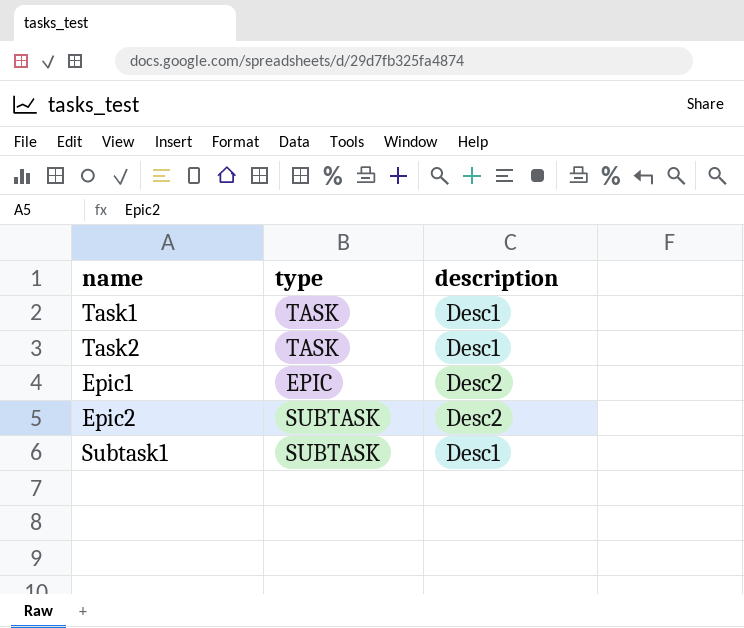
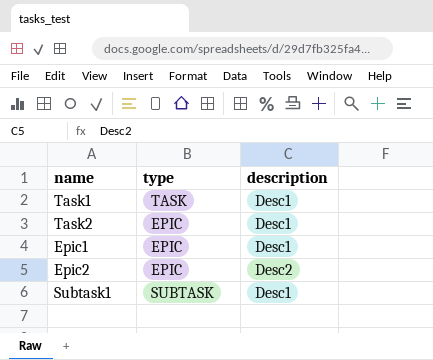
Task2 | type: TASK -> EPIC
Epic1 | description: Desc2 -> Desc1
Epic2 | type: SUBTASK -> EPIC

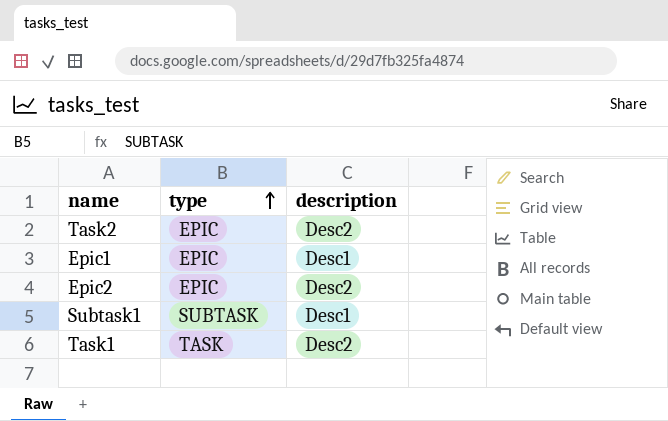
row order: none -> type ascending
Task2 | description: Desc1 -> Desc2
Task1 | description: Desc1 -> Desc2

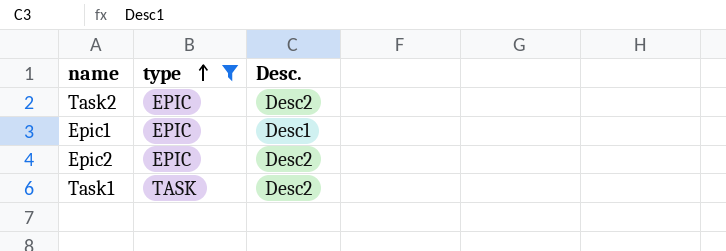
filter: none -> type != SUBTASK
column name: description -> Desc.

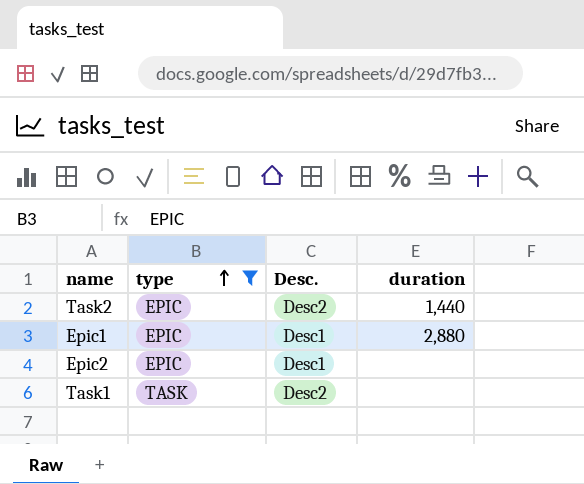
column duration | position: none -> 4
Epic2 | Desc.: Desc2 -> Desc1

